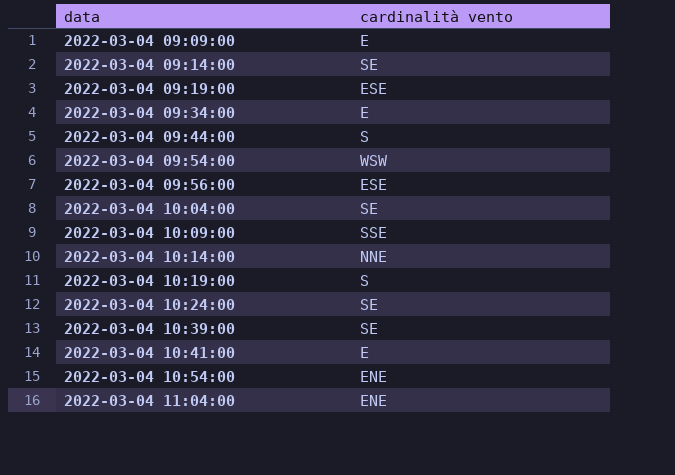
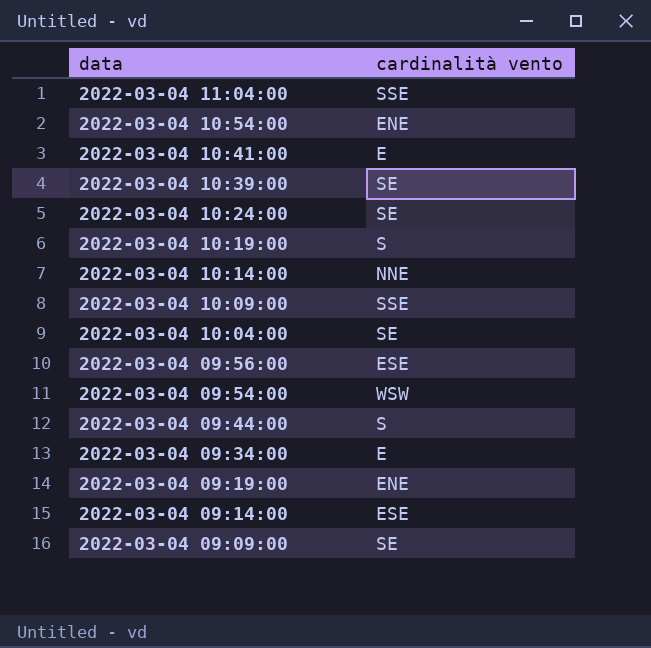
row order: data ascending -> data descending
2022-03-04 11:04:00 | cardinalità vento: ENE -> SSE
2022-03-04 09:19:00 | cardinalità vento: ESE -> ENE
2022-03-04 09:14:00 | cardinalità vento: SE -> ESE
2022-03-04 09:09:00 | cardinalità vento: E -> SE

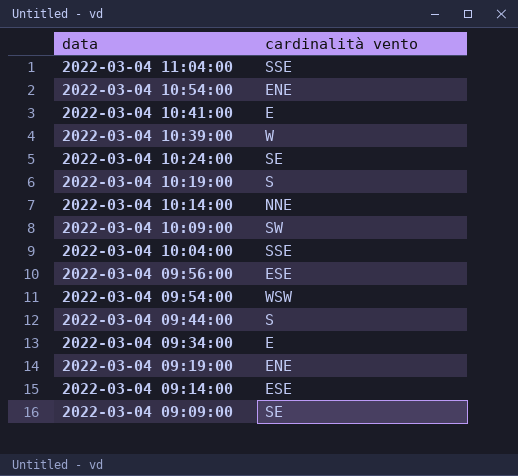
2022-03-04 10:39:00 | cardinalità vento: SE -> W
2022-03-04 10:09:00 | cardinalità vento: SSE -> SW
2022-03-04 10:04:00 | cardinalità vento: SE -> SSE

